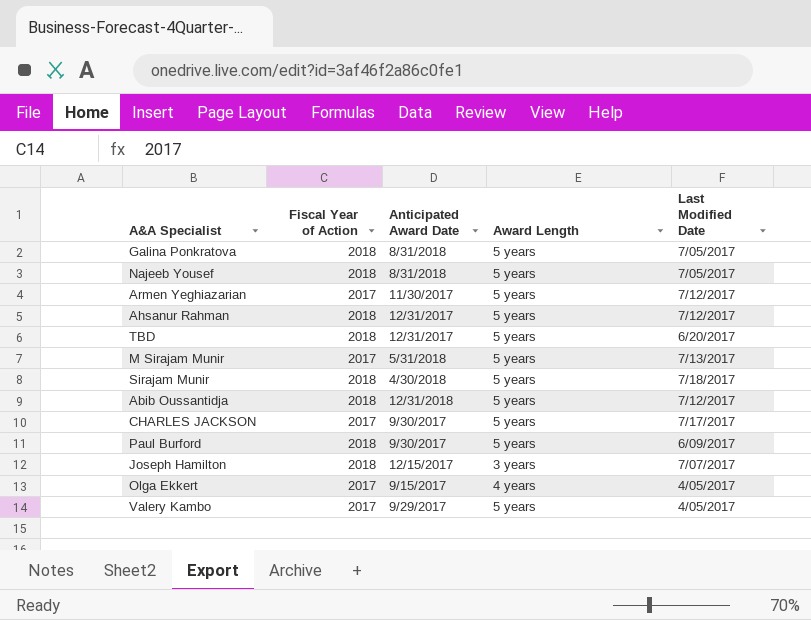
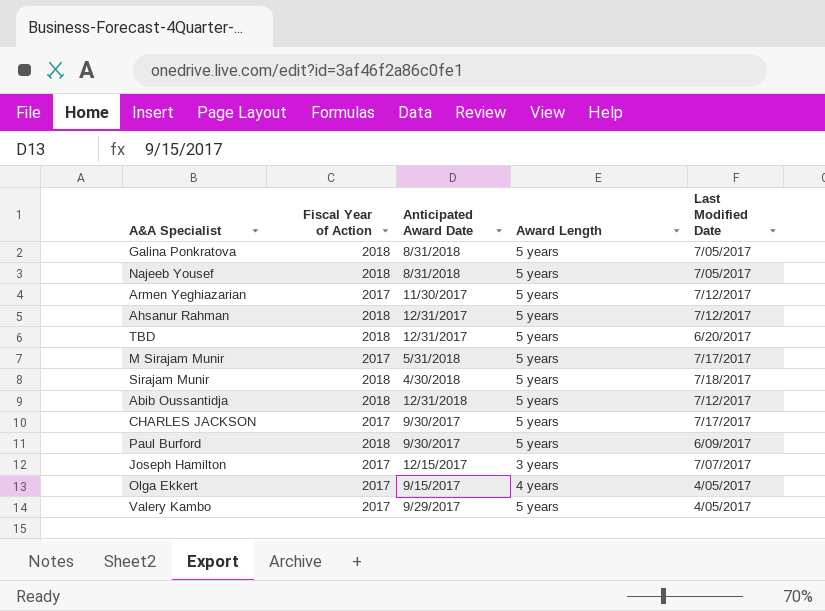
M Sirajam Munir | Last Modified Date: 7/13/2017 -> 7/17/2017
Joseph Hamilton | Fiscal Year of Action: 2018 -> 2017

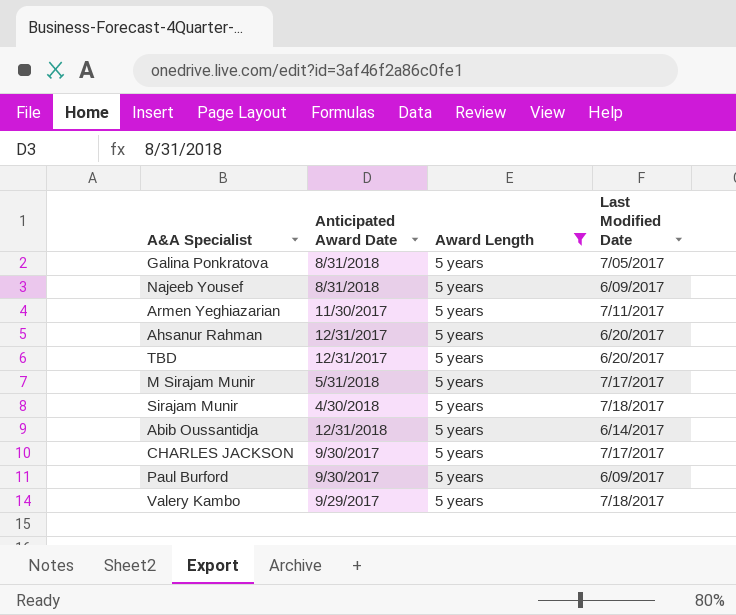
filter: none -> Award Length = 5 years
column Fiscal Year of Action | position: 2 -> none
Najeeb Yousef | Last Modified Date: 7/05/2017 -> 6/09/2017
Armen Yeghiazarian | Last Modified Date: 7/12/2017 -> 7/11/2017
Ahsanur Rahman | Last Modified Date: 7/12/2017 -> 6/20/2017
Abib Oussantidja | Last Modified Date: 7/12/2017 -> 6/14/2017
Valery Kambo | Last Modified Date: 4/05/2017 -> 7/18/2017

